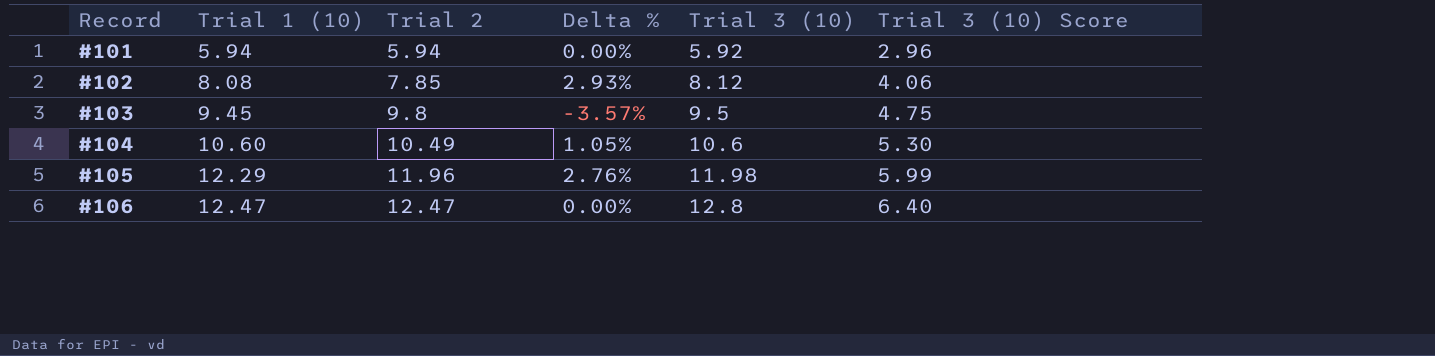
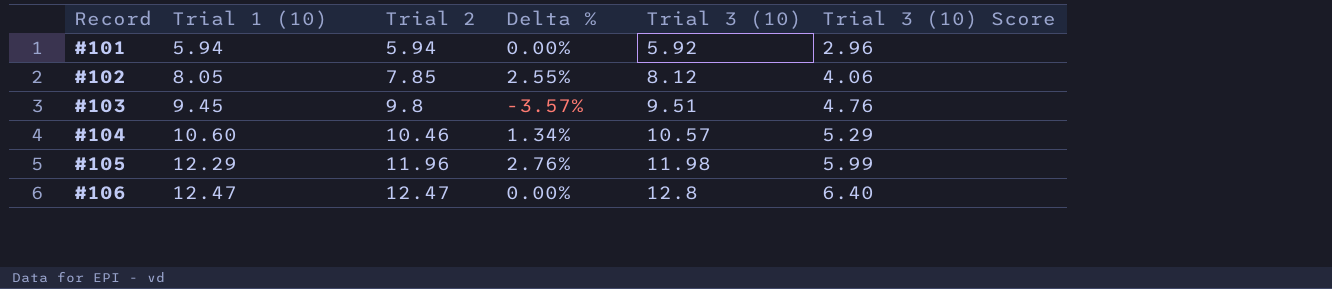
#102 | Trial 1 (10): 8.08 -> 8.05
#102 | Delta %: 2.93% -> 2.55%
#103 | Trial 3 (10): 9.5 -> 9.51
#103 | Trial 3 (10) Score: 4.75 -> 4.76
#104 | Trial 2: 10.49 -> 10.46
#104 | Delta %: 1.05% -> 1.34%
#104 | Trial 3 (10): 10.6 -> 10.57
#104 | Trial 3 (10) Score: 5.30 -> 5.29

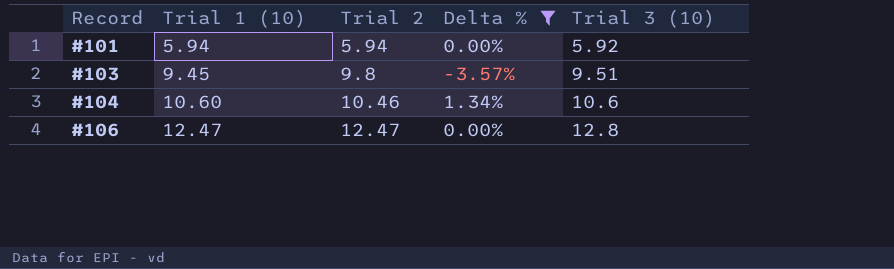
filter: none -> Delta % <= 1.34%
column Trial 3 (10) Score | formula: [Trial 3 (10)] * 0.5 -> none
#104 | Trial 3 (10): 10.57 -> 10.6

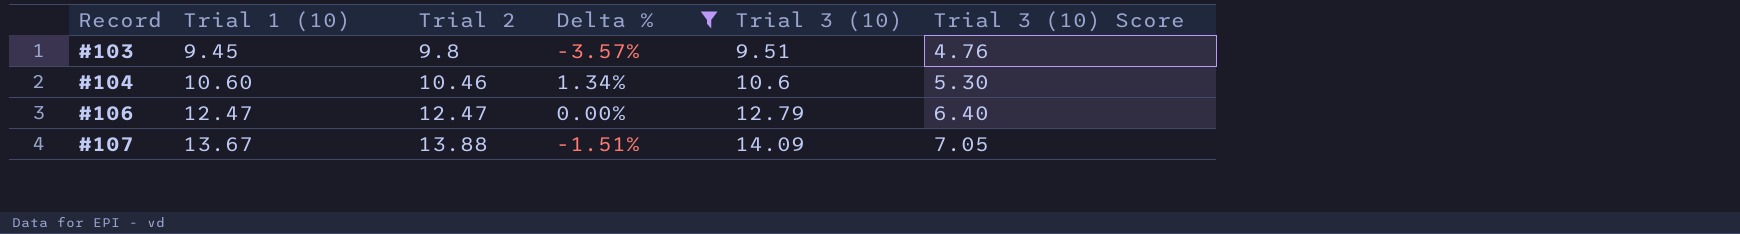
column Trial 3 (10) Score | formula: none -> [Trial 3 (10)] * 0.5
row #101: 5.94 | 5.94 | 0.00% | 5.92 -> none
#106 | Trial 3 (10): 12.8 -> 12.79
row #107: none -> 13.67 | 13.88 | -1.51% | 14.09 | 7.05

